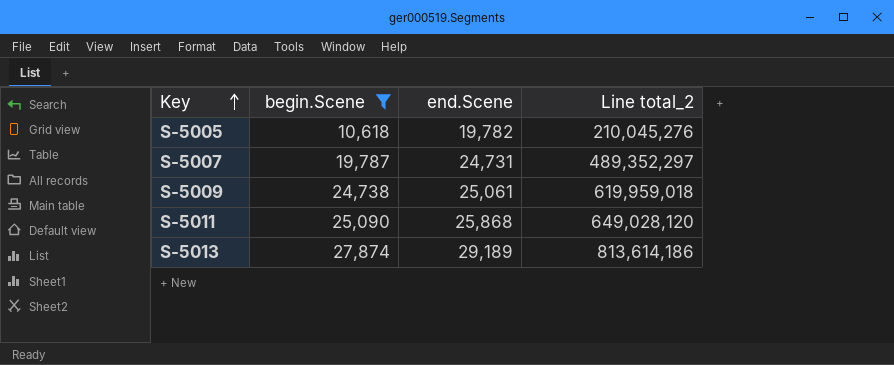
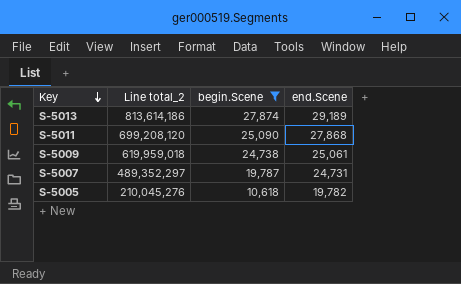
row order: Key ascending -> Key descending
column Line total_2 | position: 4 -> 2
S-5011 | Line total_2: 649,028,120 -> 699,208,120
S-5011 | end.Scene: 25,868 -> 27,868

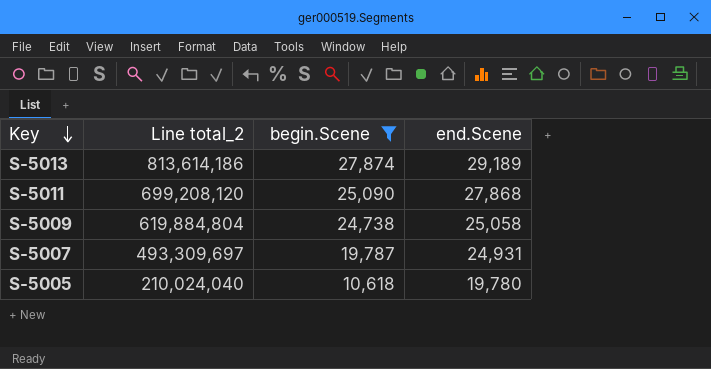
S-5009 | Line total_2: 619,959,018 -> 619,884,804
S-5009 | end.Scene: 25,061 -> 25,058
S-5007 | Line total_2: 489,352,297 -> 493,309,697
S-5007 | end.Scene: 24,731 -> 24,931
S-5005 | Line total_2: 210,045,276 -> 210,024,040
S-5005 | end.Scene: 19,782 -> 19,780

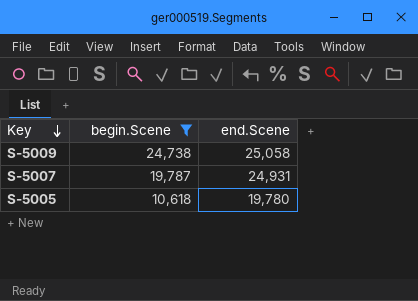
column Line total_2 | formula: [begin.Scene] * [end.Scene] -> none
row S-5013: 813,614,186 | 27,874 | 29,189 -> none
row S-5011: 699,208,120 | 25,090 | 27,868 -> none

